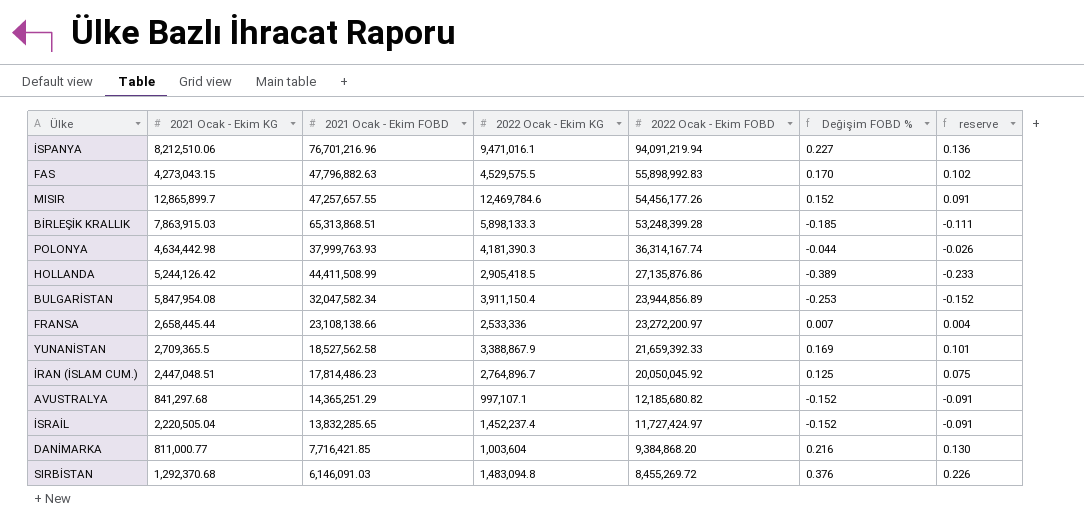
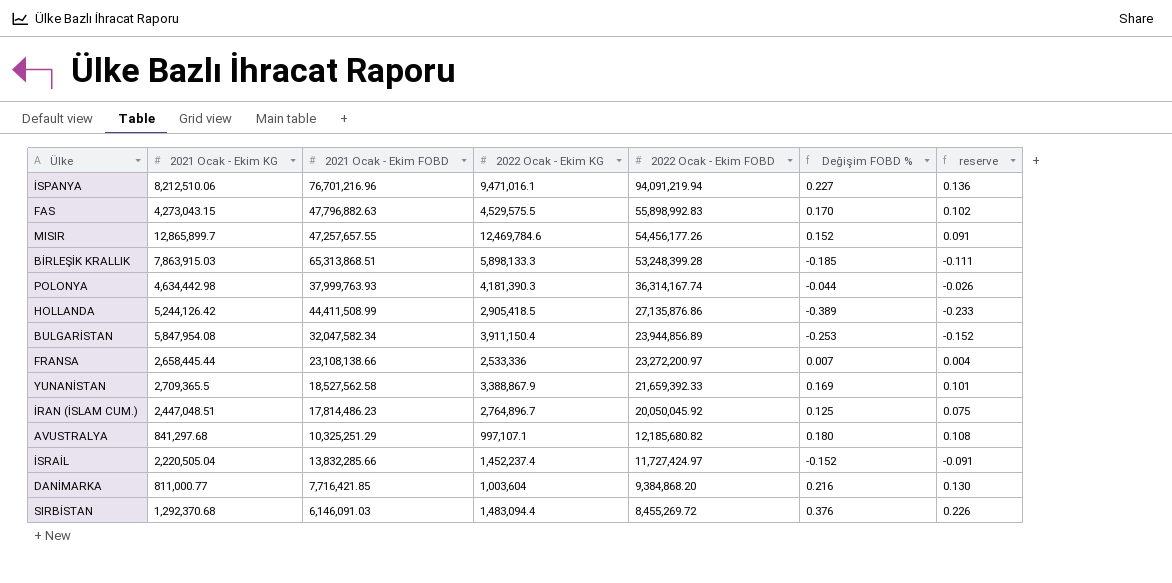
AVUSTRALYA | 2021 Ocak - Ekim FOBD: 14,365,251.29 -> 10,325,251.29
AVUSTRALYA | Değişim FOBD %: -0.152 -> 0.180
AVUSTRALYA | reserve: -0.091 -> 0.108
İSRAİL | 2021 Ocak - Ekim FOBD: 13,832,285.65 -> 13,832,285.66
SIRBİSTAN | 2022 Ocak - Ekim KG: 1,483,094.8 -> 1,483,094.4

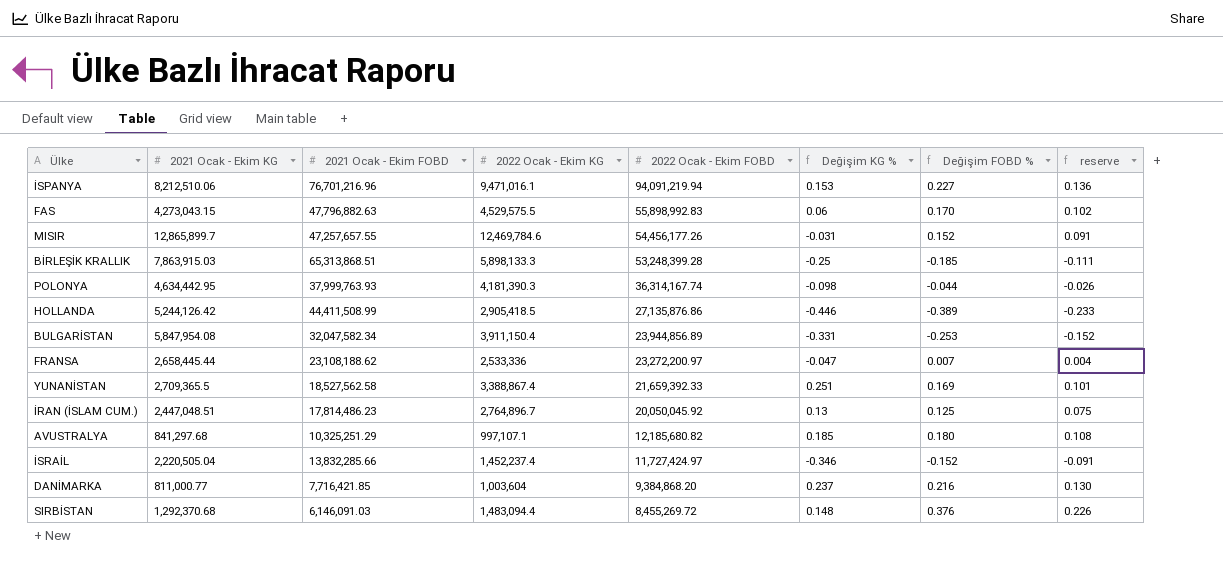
column Değişim KG % | formula: none -> ([2022 Ocak - Ekim KG] - [2021 Ocak - Ekim KG]) / [2021 Ocak - Ekim KG]
POLONYA | 2021 Ocak - Ekim KG: 4,634,442.98 -> 4,634,442.95
FRANSA | 2021 Ocak - Ekim FOBD: 23,108,138.66 -> 23,108,188.62
YUNANİSTAN | 2022 Ocak - Ekim KG: 3,388,867.9 -> 3,388,867.4

